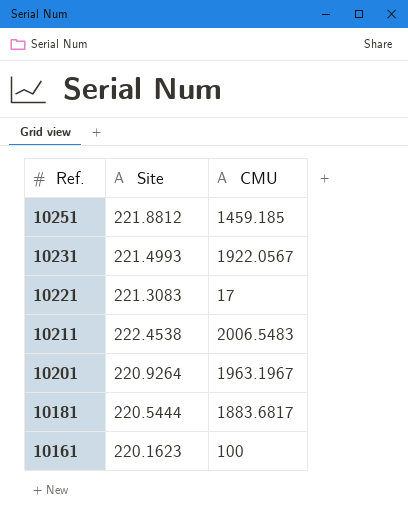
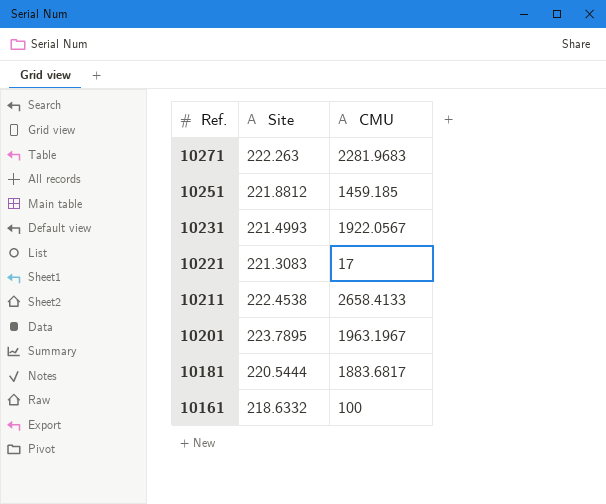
row 10271: none -> 222.263 | 2281.9683
10211 | CMU: 2006.5483 -> 2658.4133
10201 | Site: 220.9264 -> 223.7895
10161 | Site: 220.1623 -> 218.6332

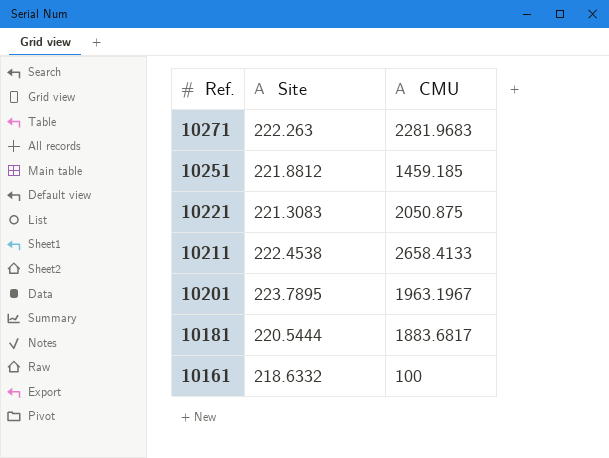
row 10231: 221.4993 | 1922.0567 -> none
10221 | CMU: 17 -> 2050.875

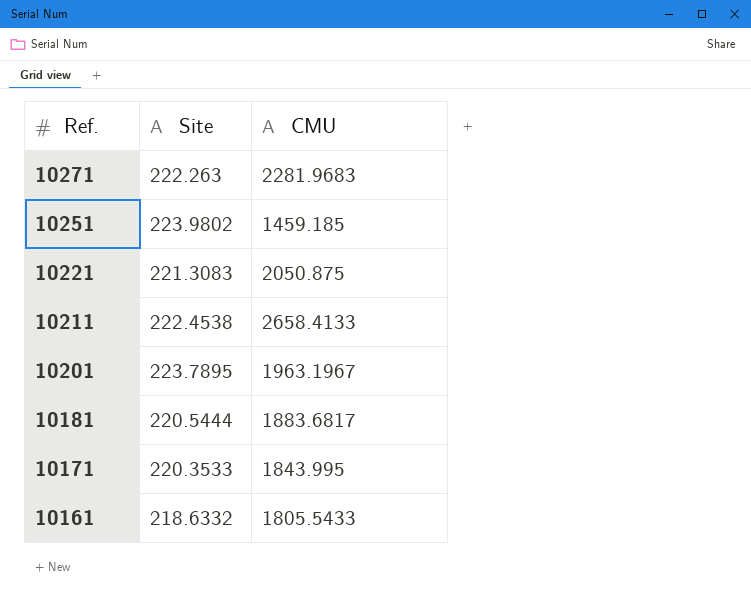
10251 | Site: 221.8812 -> 223.9802
row 10171: none -> 220.3533 | 1843.995
10161 | CMU: 100 -> 1805.5433

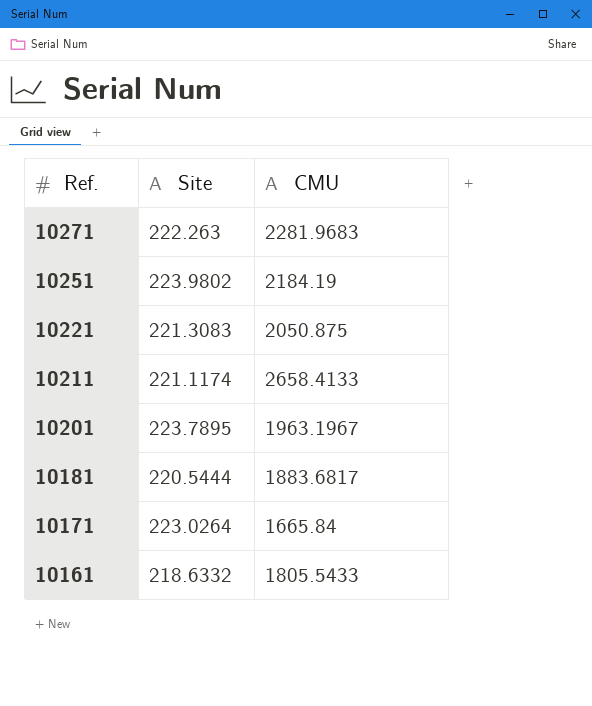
10251 | CMU: 1459.185 -> 2184.19
10211 | Site: 222.4538 -> 221.1174
10171 | Site: 220.3533 -> 223.0264
10171 | CMU: 1843.995 -> 1665.84

